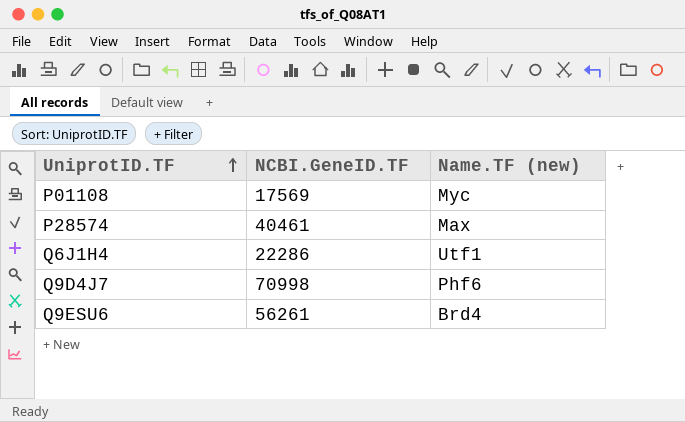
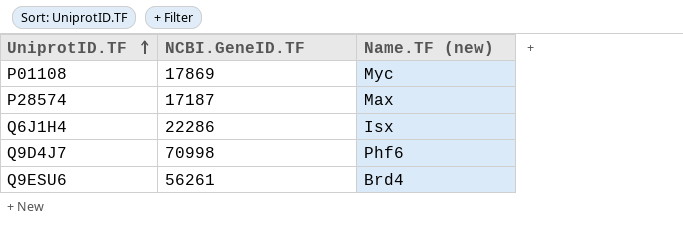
P01108 | NCBI.GeneID.TF: 17569 -> 17869
P28574 | NCBI.GeneID.TF: 40461 -> 17187
Q6J1H4 | Name.TF (new): Utf1 -> Isx

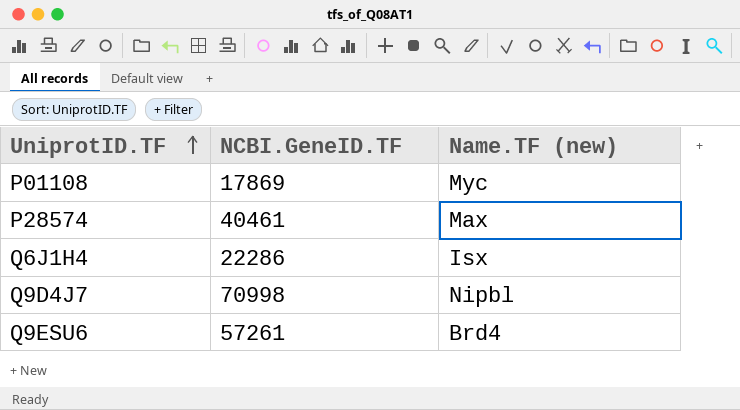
P28574 | NCBI.GeneID.TF: 17187 -> 40461
Q9D4J7 | Name.TF (new): Phf6 -> Nipbl
Q9ESU6 | NCBI.GeneID.TF: 56261 -> 57261

